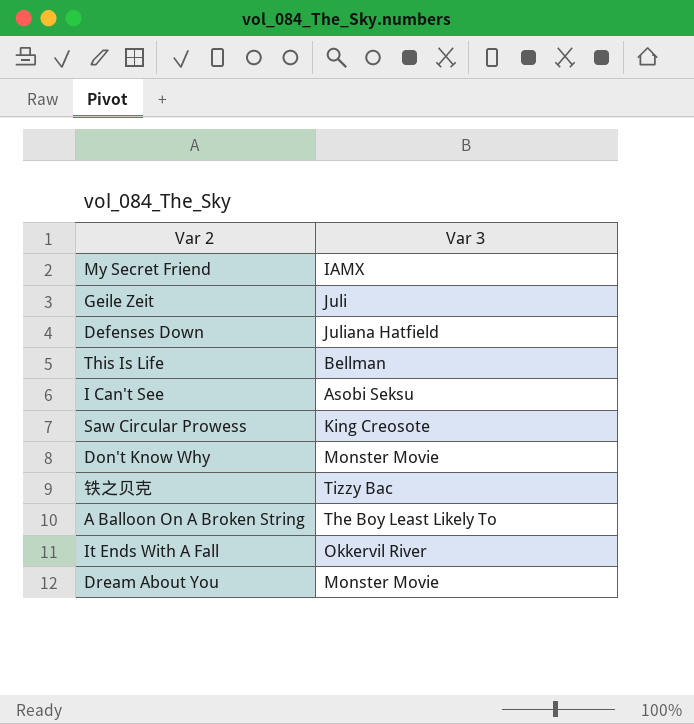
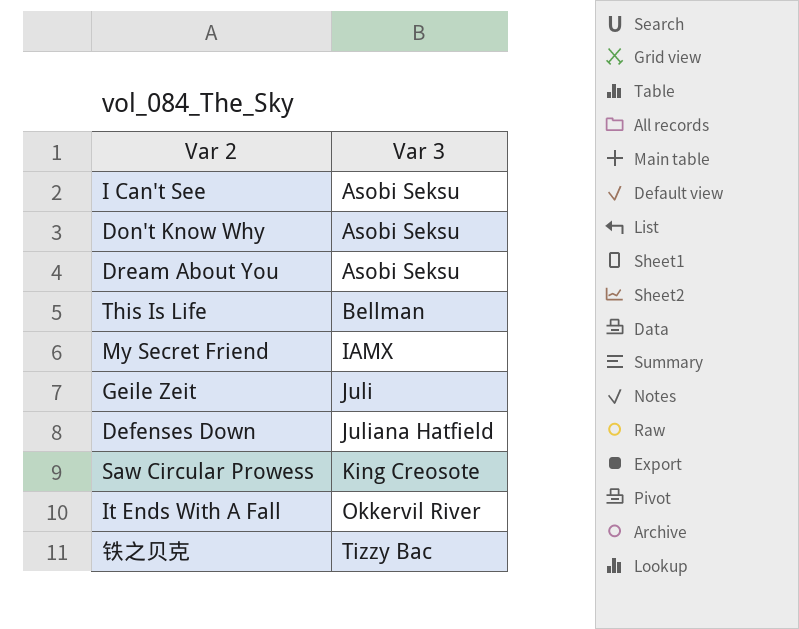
row order: none -> Var 3 ascending
row A Balloon On A Broken String: The Boy Least Likely To -> none
Don't Know Why | Var 3: Monster Movie -> Asobi Seksu
Dream About You | Var 3: Monster Movie -> Asobi Seksu

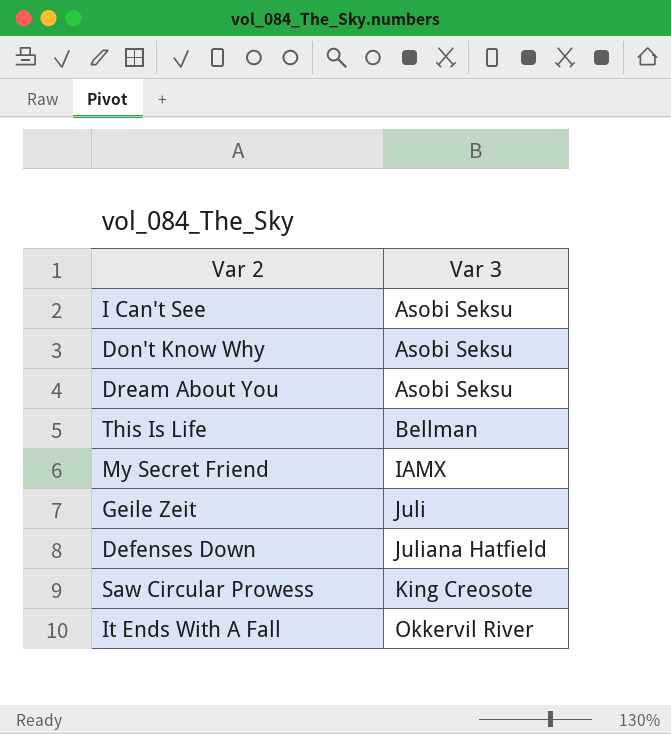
row 铁之贝克: Tizzy Bac -> none

